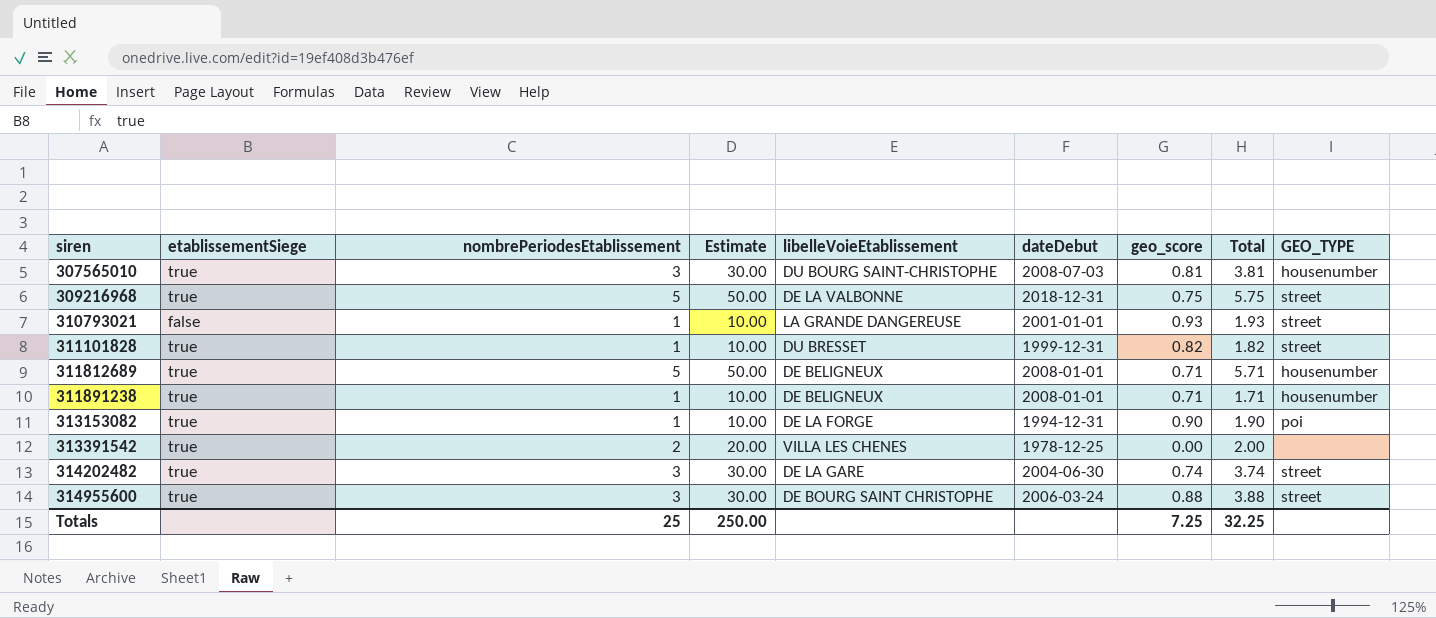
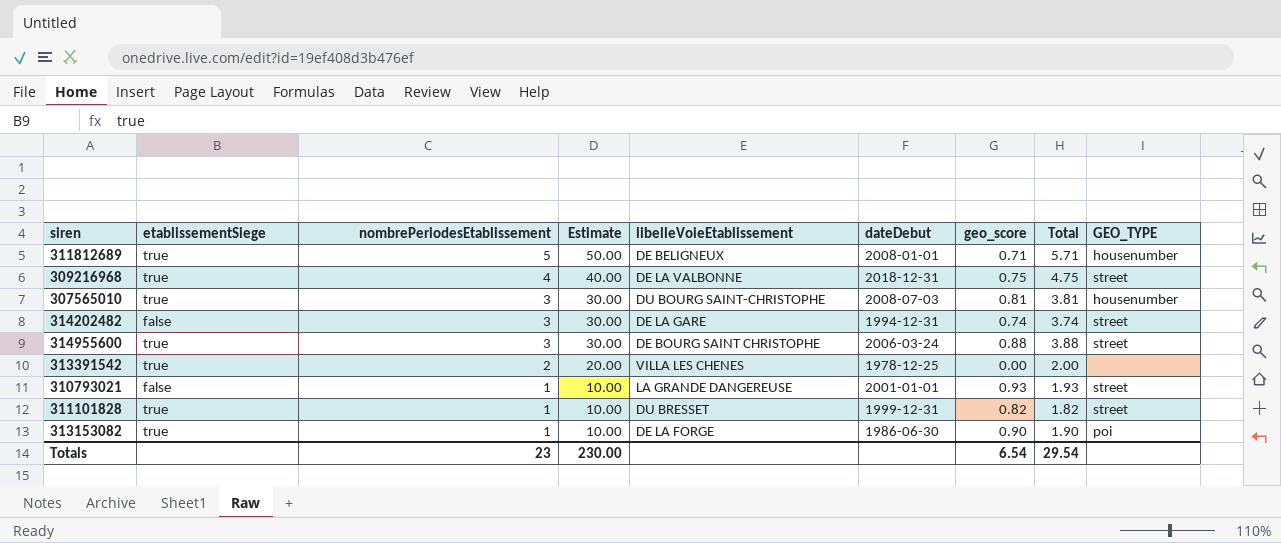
row order: siren ascending -> nombrePeriodesEtablissement descending
row 311891238: true | 1 | 10.00 | DE BELIGNEUX | 2008-01-01 | 0.71 | 1.71 | housenumber -> none
309216968 | nombrePeriodesEtablissement: 5 -> 4
309216968 | Estimate: 50.00 -> 40.00
309216968 | Total: 5.75 -> 4.75
314202482 | etablissementSiege: true -> false
314202482 | dateDebut: 2004-06-30 -> 1994-12-31
313153082 | dateDebut: 1994-12-31 -> 1986-06-30
Totals | nombrePeriodesEtablissement: 25 -> 23
Totals | Estimate: 250.00 -> 230.00
Totals | geo_score: 7.25 -> 6.54
Totals | Total: 32.25 -> 29.54

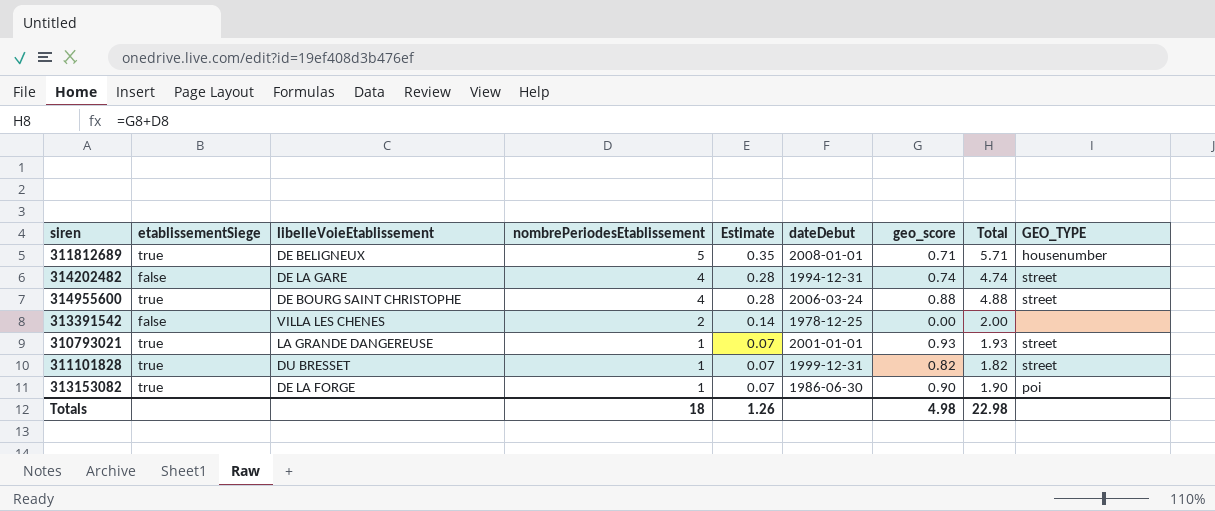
column libelleVoieEtablissement | position: 5 -> 3
column Estimate | formula: [nombrePeriodesEtablissement] * 10 -> [nombrePeriodesEtablissement] * 0.07
row 309216968: true | 4 | 40.00 | DE LA VALBONNE | 2018-12-31 | 0.75 | 4.75 | street -> none
row 307565010: true | 3 | 30.00 | DU BOURG SAINT-CHRISTOPHE | 2008-07-03 | 0.81 | 3.81 | housenumber -> none
314202482 | nombrePeriodesEtablissement: 3 -> 4
314202482 | Total: 3.74 -> 4.74
314955600 | nombrePeriodesEtablissement: 3 -> 4
314955600 | Total: 3.88 -> 4.88
313391542 | etablissementSiege: true -> false
310793021 | etablissementSiege: false -> true
Totals | nombrePeriodesEtablissement: 23 -> 18
Totals | Estimate: 230.00 -> 1.26
Totals | geo_score: 6.54 -> 4.98
Totals | Total: 29.54 -> 22.98

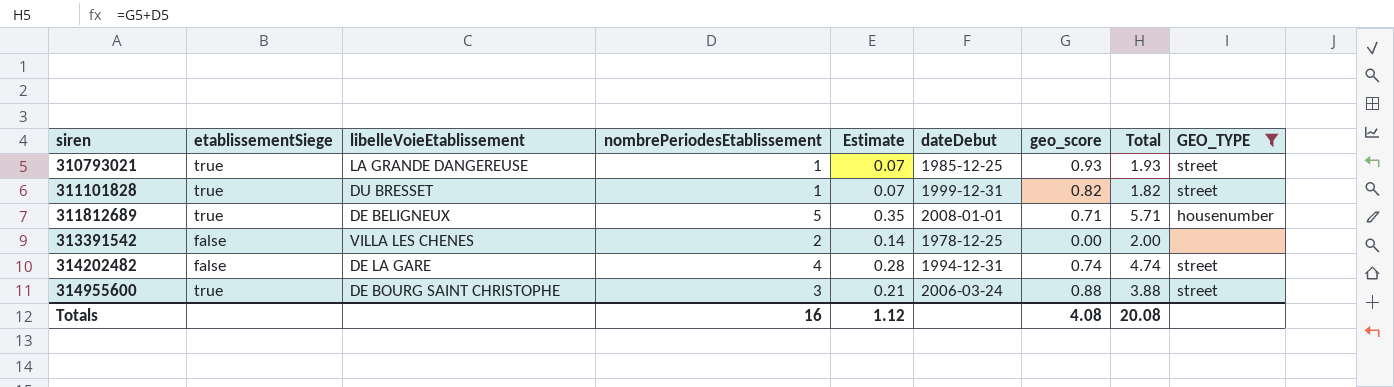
filter: none -> GEO_TYPE != poi
row order: nombrePeriodesEtablissement descending -> siren ascending
310793021 | dateDebut: 2001-01-01 -> 1985-12-25
314955600 | nombrePeriodesEtablissement: 4 -> 3
314955600 | Estimate: 0.28 -> 0.21
314955600 | Total: 4.88 -> 3.88
Totals | nombrePeriodesEtablissement: 18 -> 16
Totals | Estimate: 1.26 -> 1.12
Totals | geo_score: 4.98 -> 4.08
Totals | Total: 22.98 -> 20.08

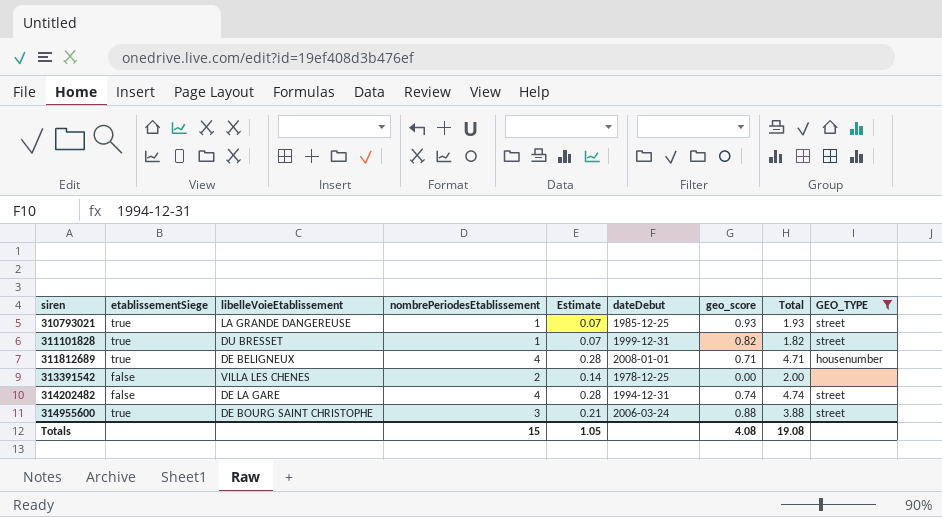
311812689 | nombrePeriodesEtablissement: 5 -> 4
311812689 | Estimate: 0.35 -> 0.28
311812689 | Total: 5.71 -> 4.71
Totals | nombrePeriodesEtablissement: 16 -> 15
Totals | Estimate: 1.12 -> 1.05
Totals | Total: 20.08 -> 19.08

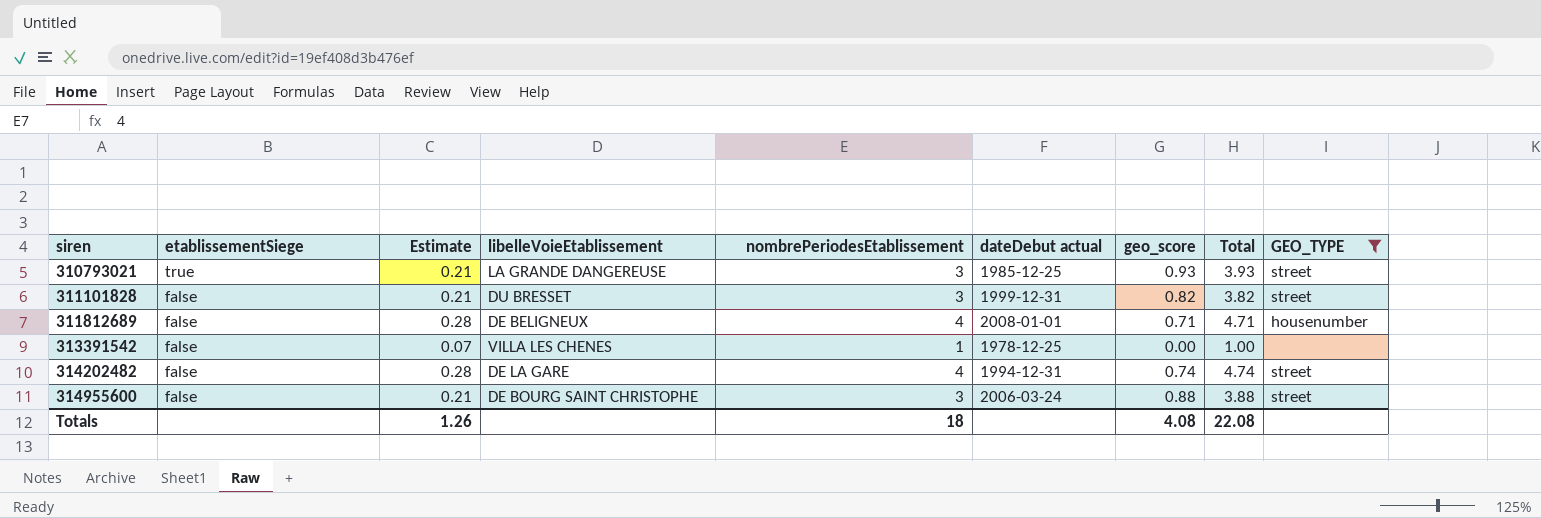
column Estimate | position: 5 -> 3
column name: dateDebut -> dateDebut actual
310793021 | Estimate: 0.07 -> 0.21
310793021 | nombrePeriodesEtablissement: 1 -> 3
310793021 | Total: 1.93 -> 3.93
311101828 | etablissementSiege: true -> false
311101828 | Estimate: 0.07 -> 0.21
311101828 | nombrePeriodesEtablissement: 1 -> 3
311101828 | Total: 1.82 -> 3.82
311812689 | etablissementSiege: true -> false
313391542 | Estimate: 0.14 -> 0.07
313391542 | nombrePeriodesEtablissement: 2 -> 1
313391542 | Total: 2.00 -> 1.00
314955600 | etablissementSiege: true -> false
Totals | Estimate: 1.05 -> 1.26
Totals | nombrePeriodesEtablissement: 15 -> 18
Totals | Total: 19.08 -> 22.08

